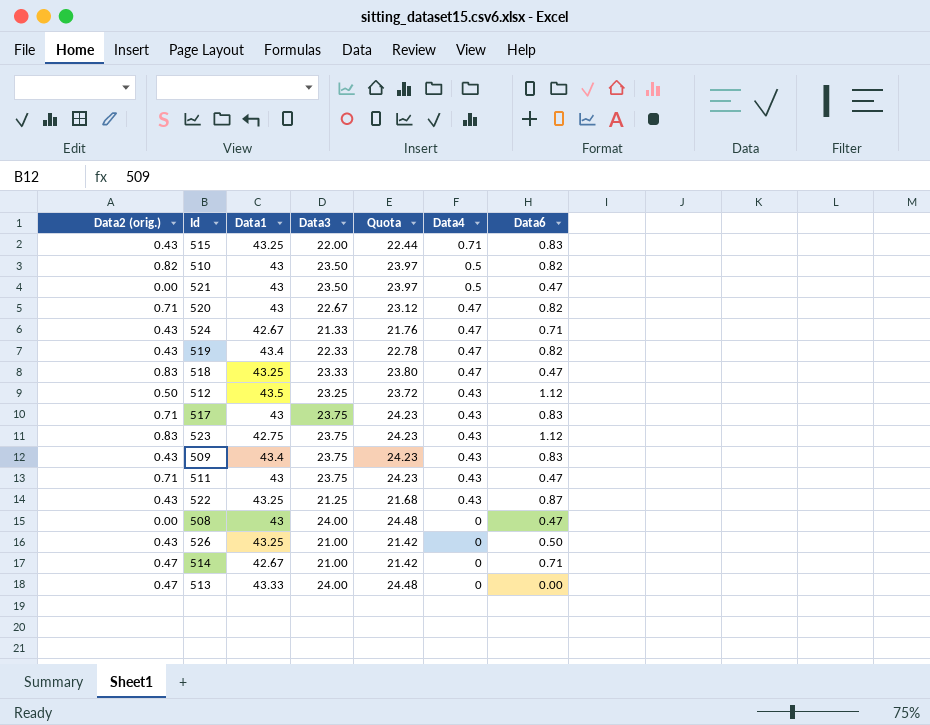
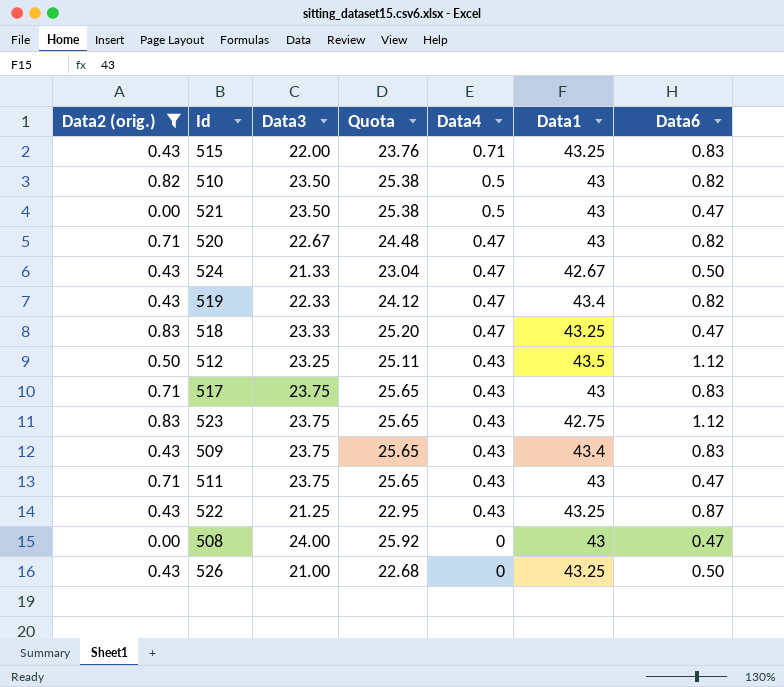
filter: none -> Data2 (orig.) != 0.47
column Quota | formula: [Data3] * 1.02 -> [Data3] * 1.08
column Data1 | position: 3 -> 6
524 | Data6: 0.71 -> 0.50

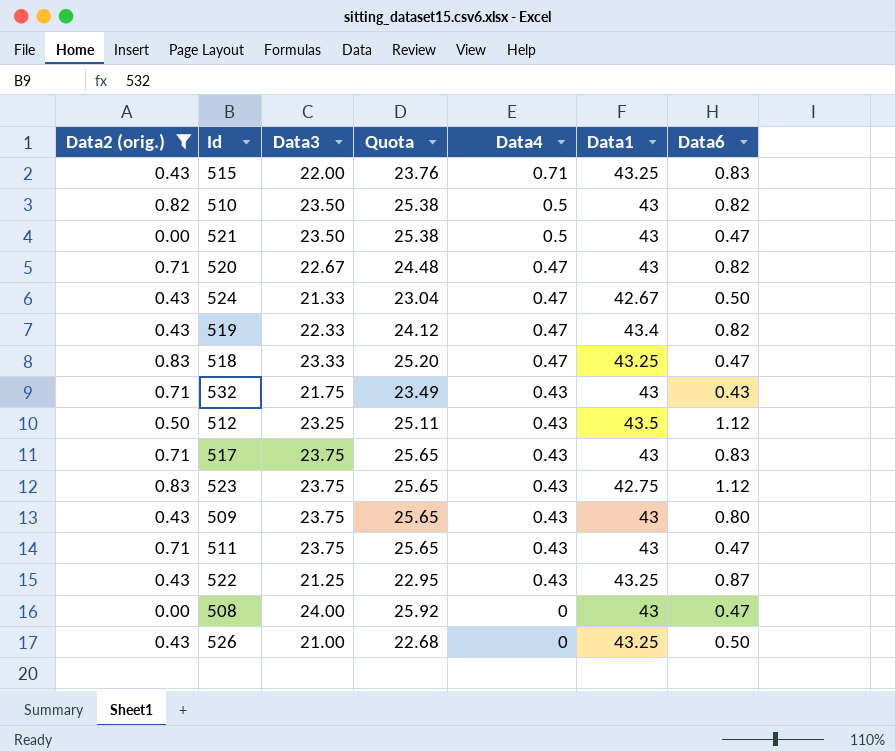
row 532: none -> 0.71 | 21.75 | 23.49 | 0.43 | 43 | 0.43
509 | Data1: 43.4 -> 43
509 | Data6: 0.83 -> 0.80

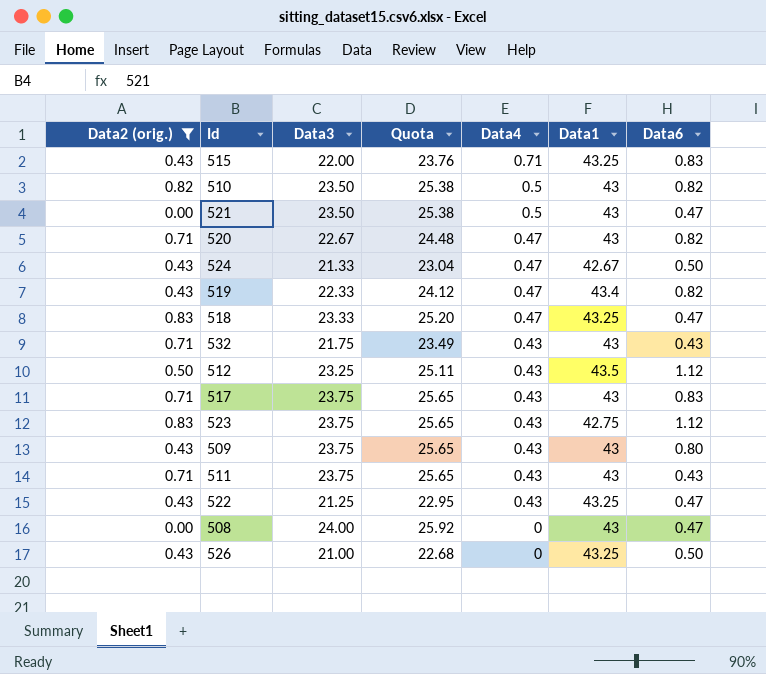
511 | Data6: 0.47 -> 0.43
522 | Data6: 0.87 -> 0.47

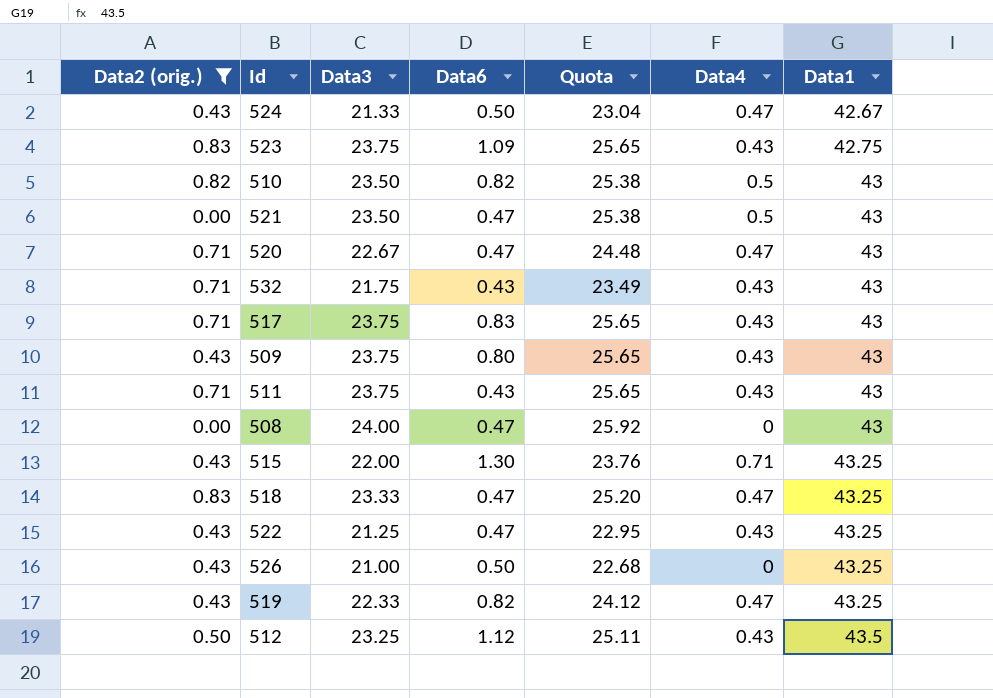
row order: Data4 descending -> Data1 ascending
column Data6 | position: 7 -> 4
523 | Data6: 1.12 -> 1.09
520 | Data6: 0.82 -> 0.47
515 | Data6: 0.83 -> 1.30
519 | Data1: 43.4 -> 43.25

